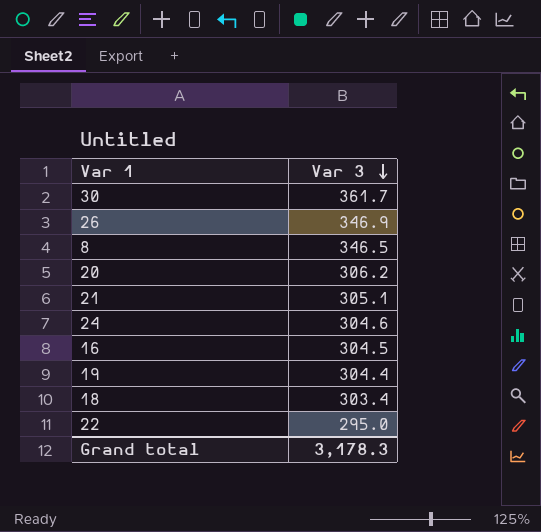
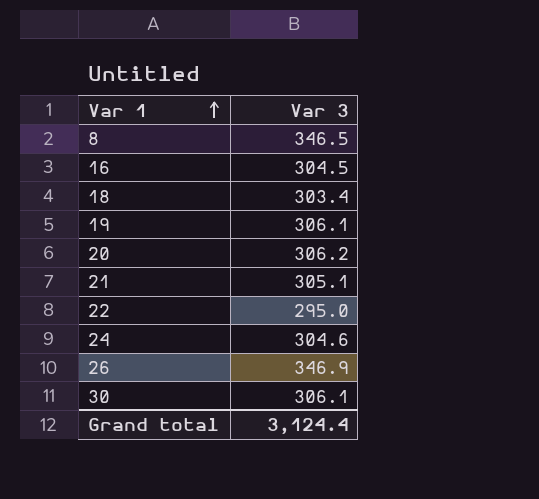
row order: Var 3 descending -> Var 1 ascending
19 | Var 3: 304.4 -> 306.1
30 | Var 3: 361.7 -> 306.1
Grand total | Var 3: 3,178.3 -> 3,124.4

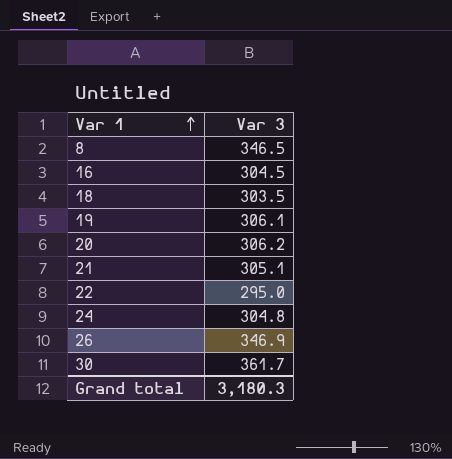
18 | Var 3: 303.4 -> 303.5
24 | Var 3: 304.6 -> 304.8
30 | Var 3: 306.1 -> 361.7
Grand total | Var 3: 3,124.4 -> 3,180.3

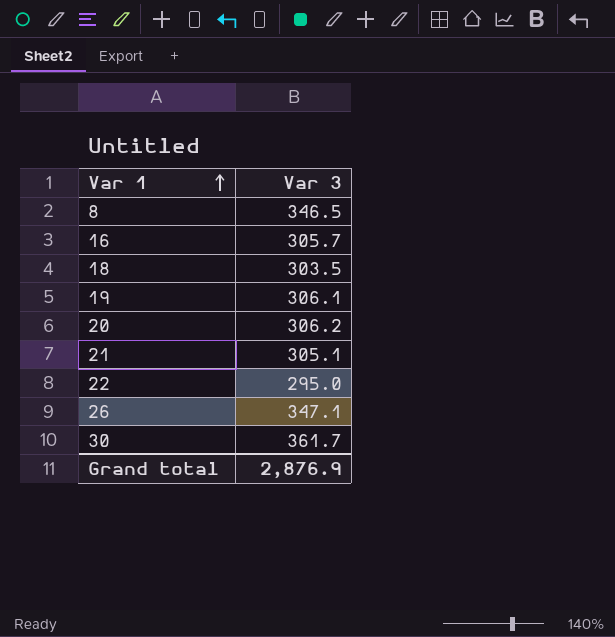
row 24: 304.8 -> none
16 | Var 3: 304.5 -> 305.7
26 | Var 3: 346.9 -> 347.1
Grand total | Var 3: 3,180.3 -> 2,876.9

